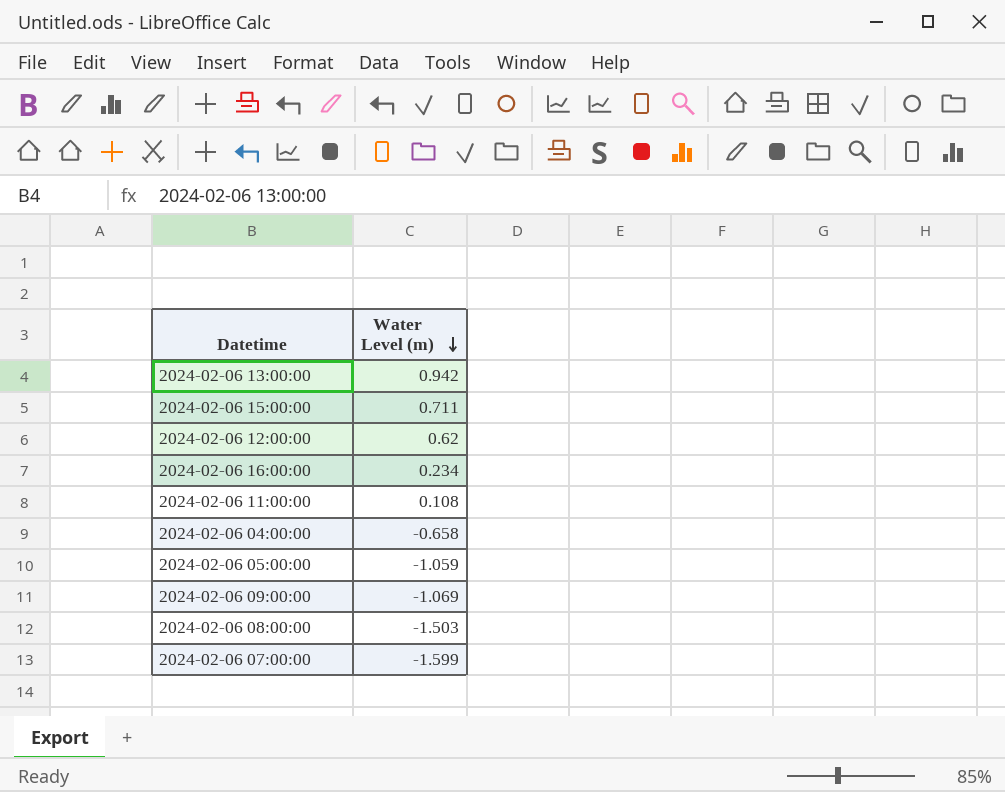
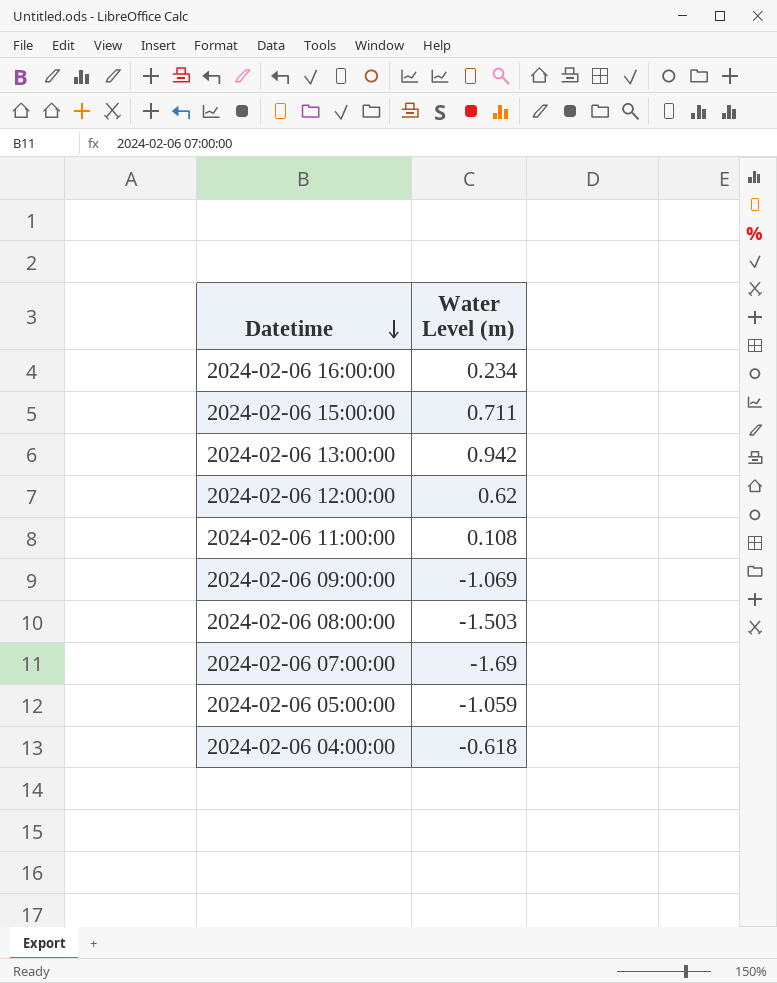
row order: Water Level (m) descending -> Datetime descending
2024-02-06 07:00:00 | Water Level (m): -1.599 -> -1.69
2024-02-06 04:00:00 | Water Level (m): -0.658 -> -0.618

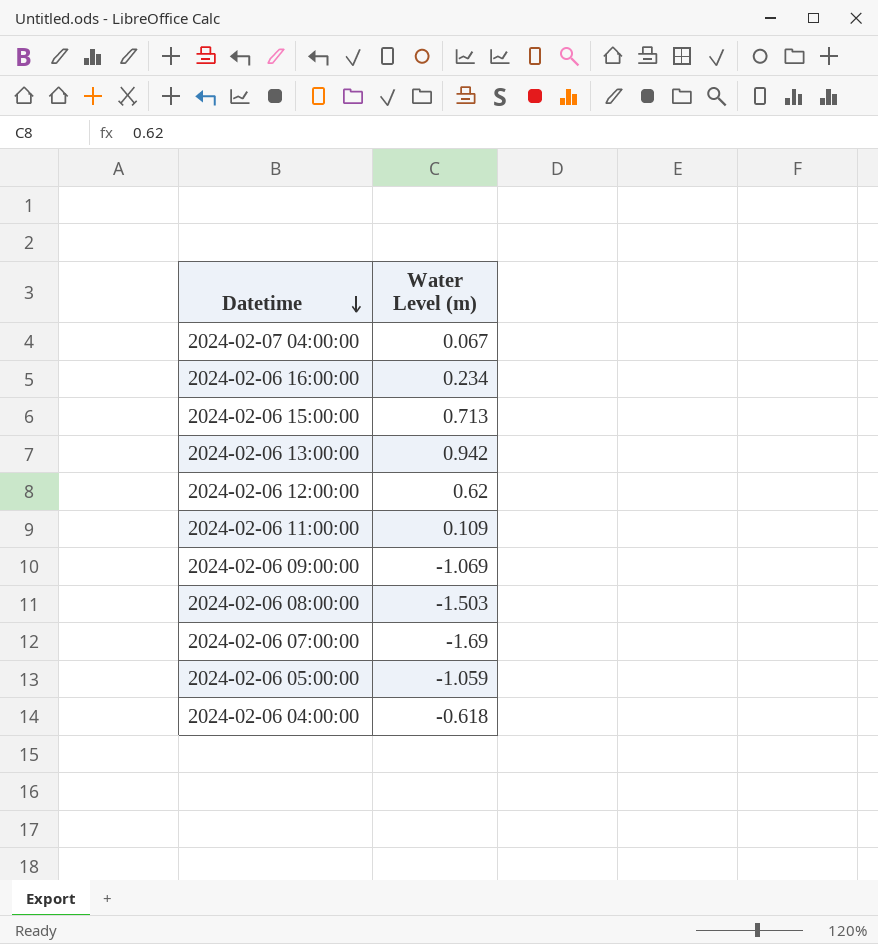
row 2024-02-07 04:00:00: none -> 0.067
2024-02-06 15:00:00 | Water Level (m): 0.711 -> 0.713
2024-02-06 11:00:00 | Water Level (m): 0.108 -> 0.109

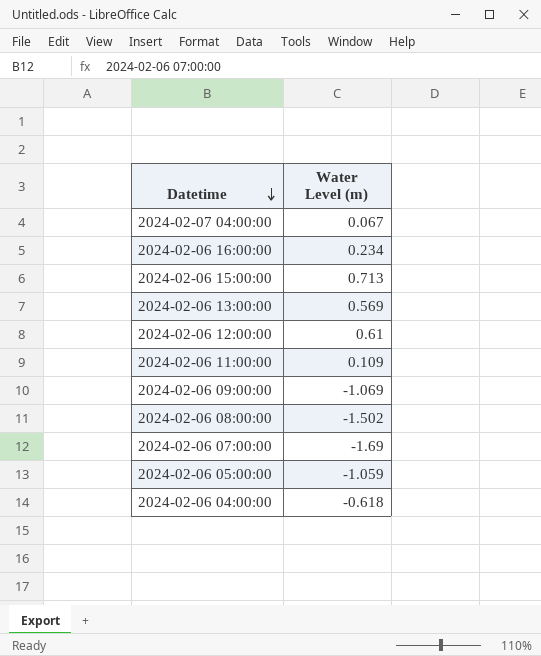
2024-02-06 13:00:00 | Water Level (m): 0.942 -> 0.569
2024-02-06 12:00:00 | Water Level (m): 0.62 -> 0.61
2024-02-06 08:00:00 | Water Level (m): -1.503 -> -1.502

